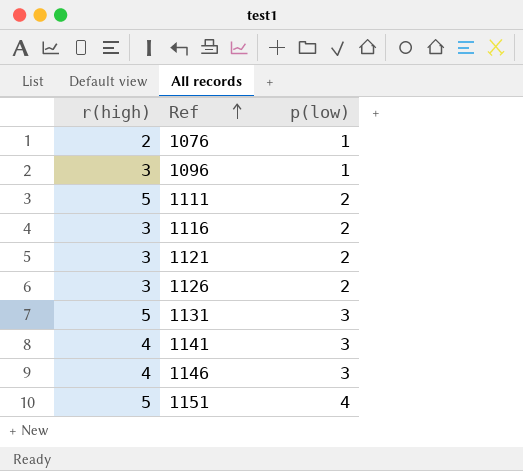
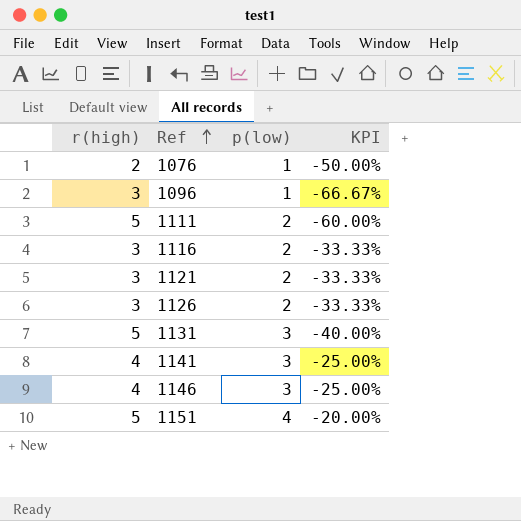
column KPI | formula: none -> ([p(low)] - [r(high)]) / [r(high)]

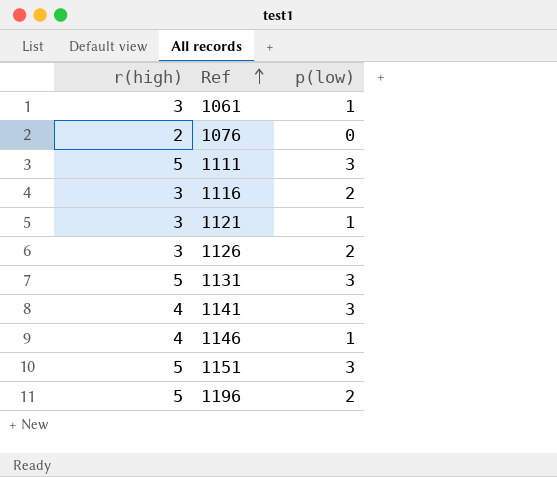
column KPI | formula: ([p(low)] - [r(high)]) / [r(high)] -> none
row 1096: 3 | 1 | -66.67% -> none
row 1061: none -> 3 | 1
1076 | p(low): 1 -> 0
1111 | p(low): 2 -> 3
1121 | p(low): 2 -> 1
1146 | p(low): 3 -> 1
1151 | p(low): 4 -> 3
row 1196: none -> 5 | 2

